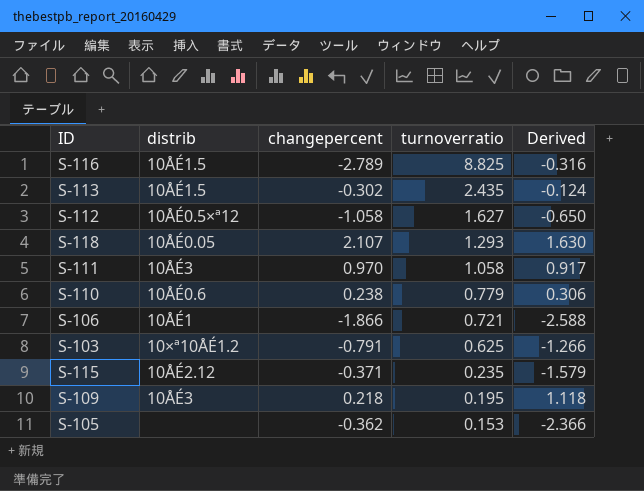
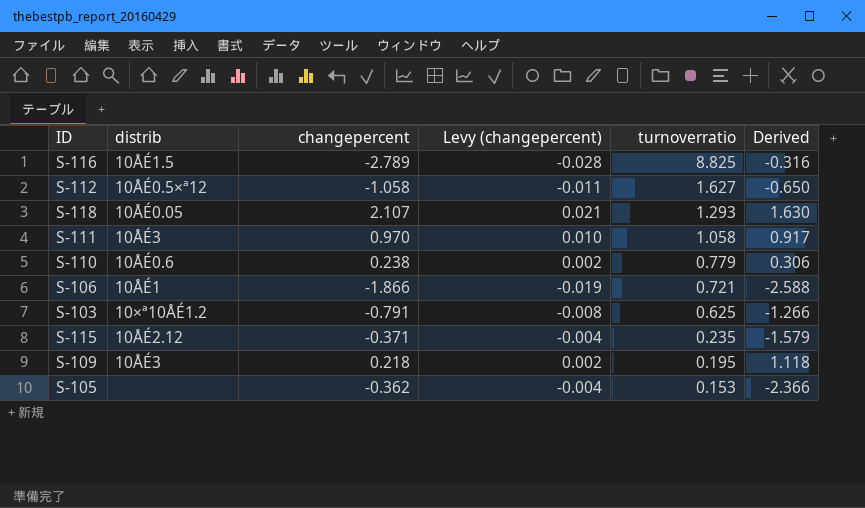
column Levy (changepercent) | formula: none -> [changepercent] * 0.01
row S-113: 10ÅÉ1.5 | -0.302 | 2.435 | -0.124 -> none

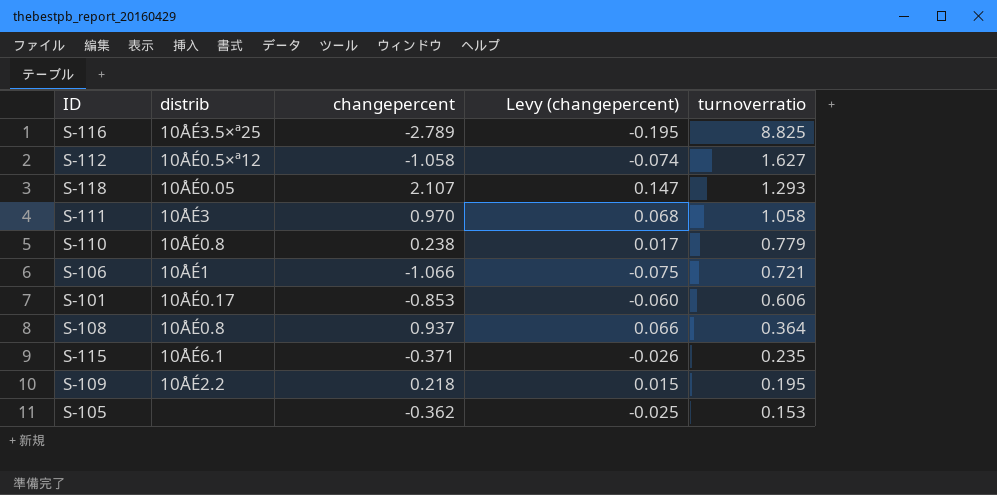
column Derived | formula: [changepercent] / [turnoverratio] -> none
column Levy (changepercent) | formula: [changepercent] * 0.01 -> [changepercent] * 0.07
row S-103: 10×ª10ÅÉ1.2 | -0.791 | -0.008 | 0.625 | -1.266 -> none
S-116 | distrib: 10ÅÉ1.5 -> 10ÅÉ3.5×ª25
S-110 | distrib: 10ÅÉ0.6 -> 10ÅÉ0.8
S-106 | changepercent: -1.866 -> -1.066
row S-101: none -> 10ÅÉ0.17 | -0.853 | -0.060 | 0.606
row S-108: none -> 10ÅÉ0.8 | 0.937 | 0.066 | 0.364
S-115 | distrib: 10ÅÉ2.12 -> 10ÅÉ6.1
S-109 | distrib: 10ÅÉ3 -> 10ÅÉ2.2

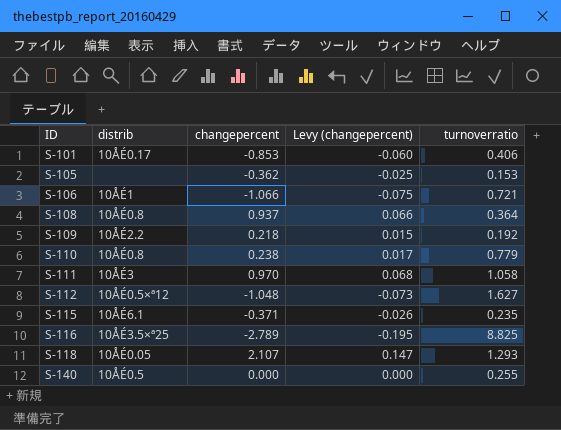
row order: turnoverratio descending -> ID ascending
S-101 | turnoverratio: 0.606 -> 0.406
S-109 | turnoverratio: 0.195 -> 0.192
S-112 | changepercent: -1.058 -> -1.048
S-112 | Levy (changepercent): -0.074 -> -0.073
row S-140: none -> 10ÅÉ0.5 | 0.000 | 0.000 | 0.255

